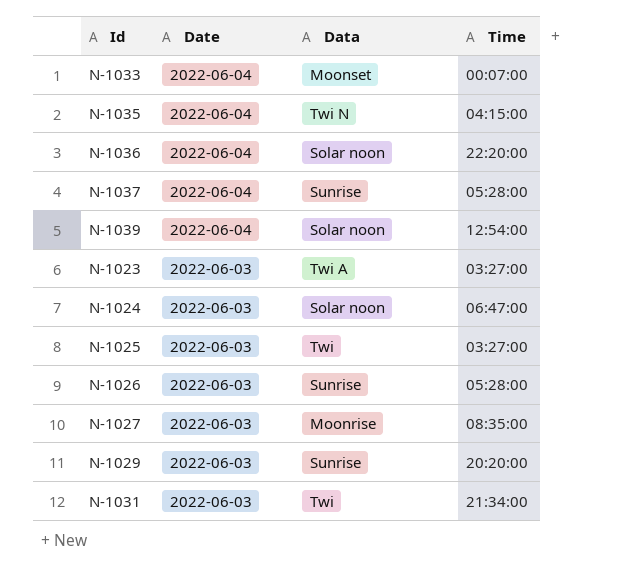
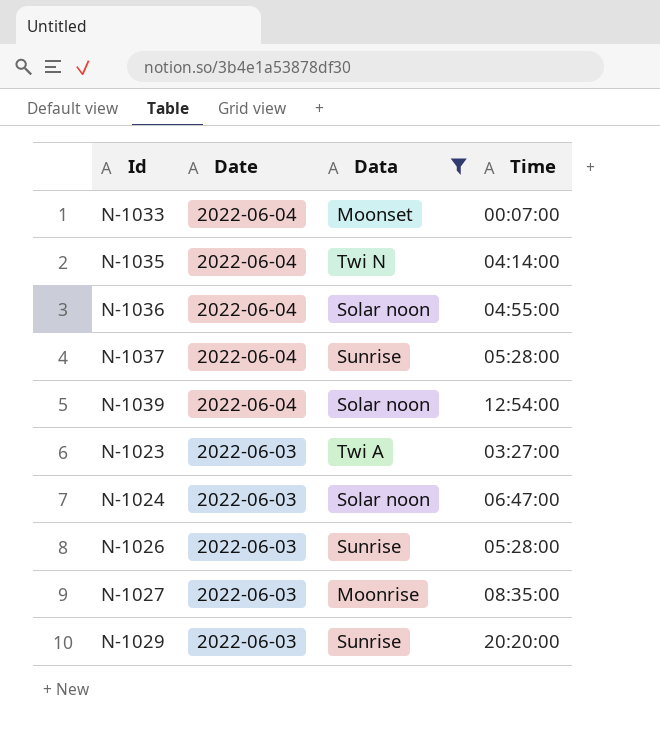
filter: none -> Data != Twi
N-1035 | Time: 04:15:00 -> 04:14:00
N-1036 | Time: 22:20:00 -> 04:55:00

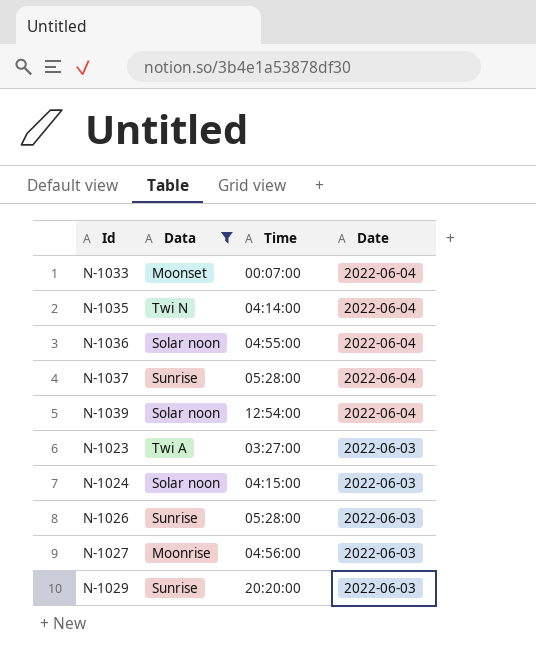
column Date | position: 2 -> 4
N-1024 | Time: 06:47:00 -> 04:15:00
N-1027 | Time: 08:35:00 -> 04:56:00

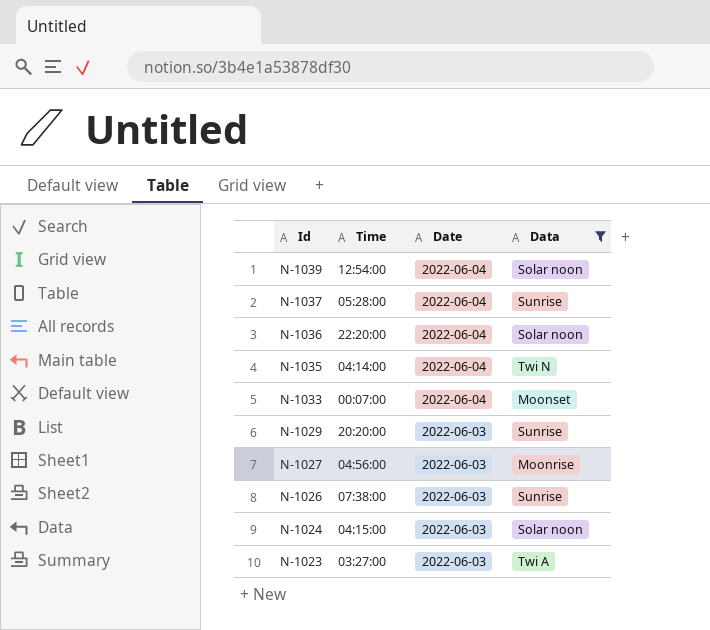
row order: Date descending -> Id descending
column Data | position: 2 -> 4
N-1036 | Time: 04:55:00 -> 22:20:00
N-1026 | Time: 05:28:00 -> 07:38:00

